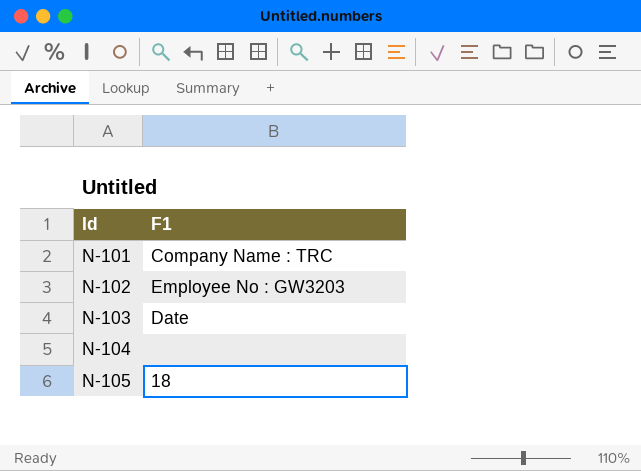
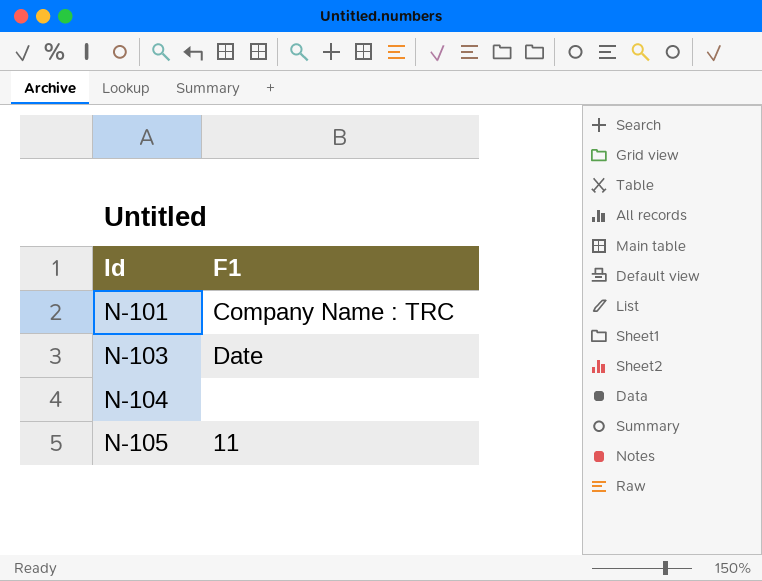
row N-102: Employee No : GW3203 -> none
N-105 | F1: 18 -> 11

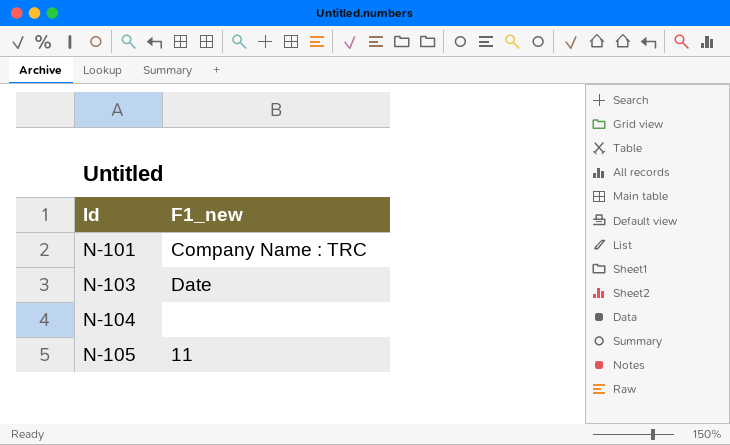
column name: F1 -> F1_new

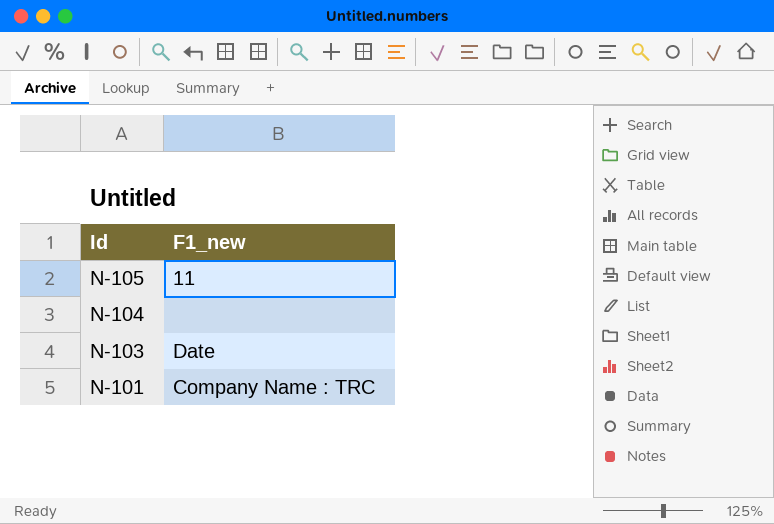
row order: Id ascending -> Id descending

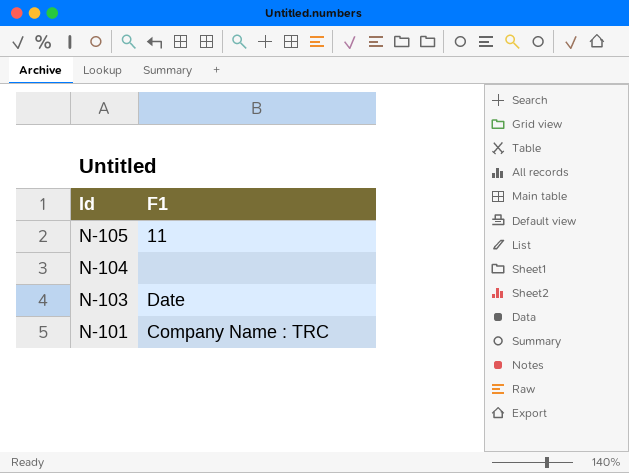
column name: F1_new -> F1

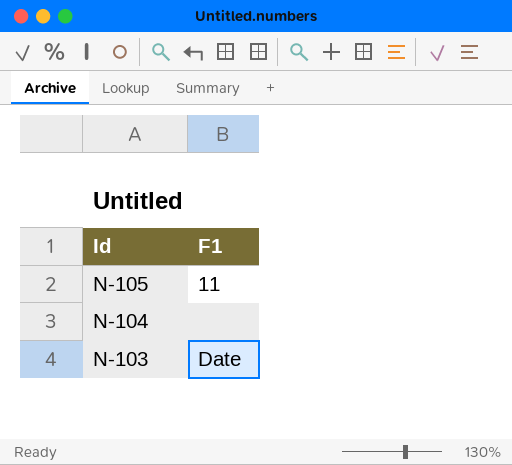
row N-101: Company Name : TRC -> none

